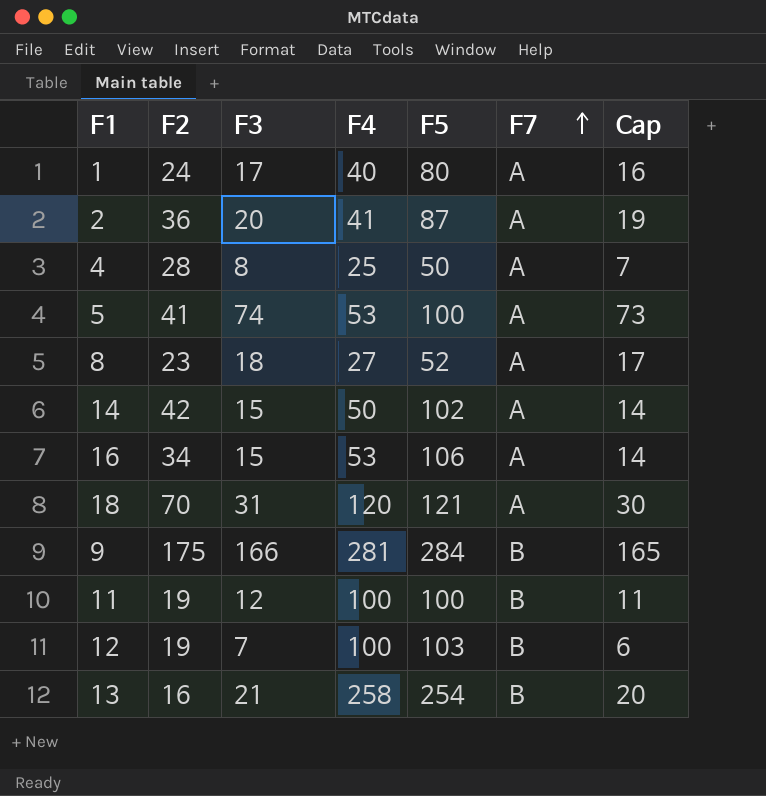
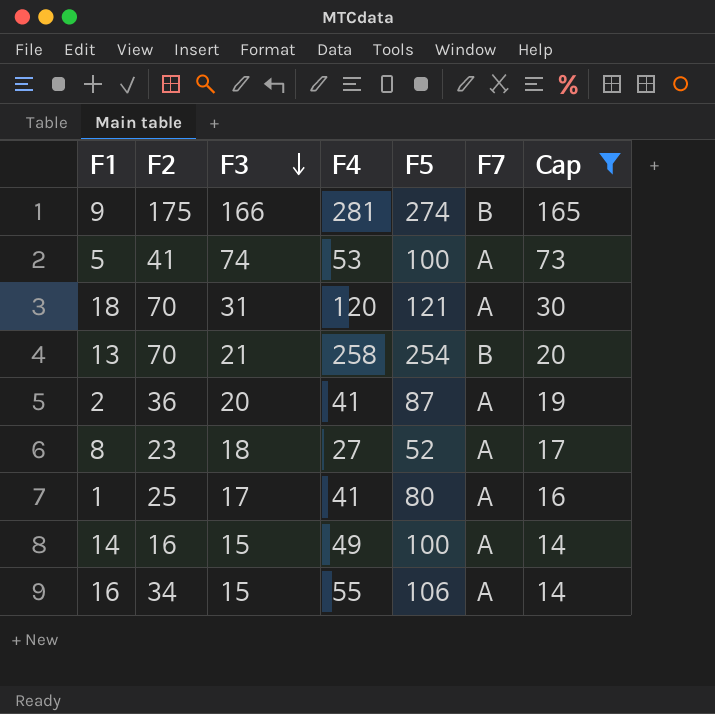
filter: none -> Cap >= 14
row order: F7 ascending -> F3 descending
9 | F5: 284 -> 274
13 | F2: 16 -> 70
1 | F2: 24 -> 25
1 | F4: 40 -> 41
14 | F2: 42 -> 16
14 | F4: 50 -> 49
14 | F5: 102 -> 100
16 | F4: 53 -> 55

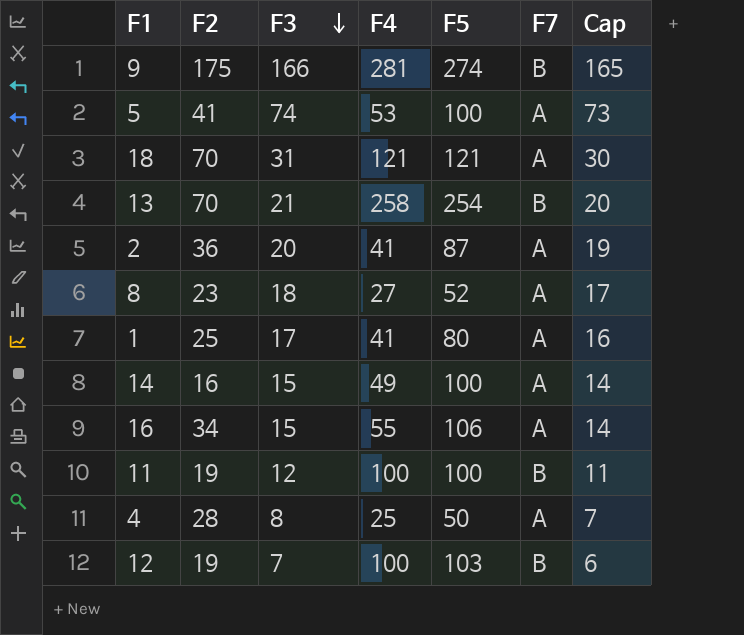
filter: Cap >= 14 -> none
18 | F4: 120 -> 121

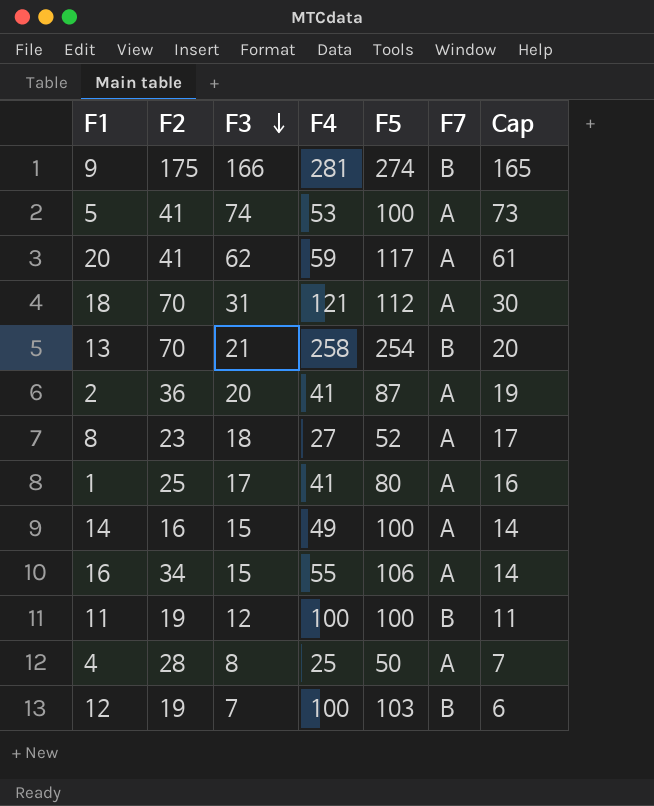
row 20: none -> 41 | 62 | 59 | 117 | A | 61
18 | F5: 121 -> 112

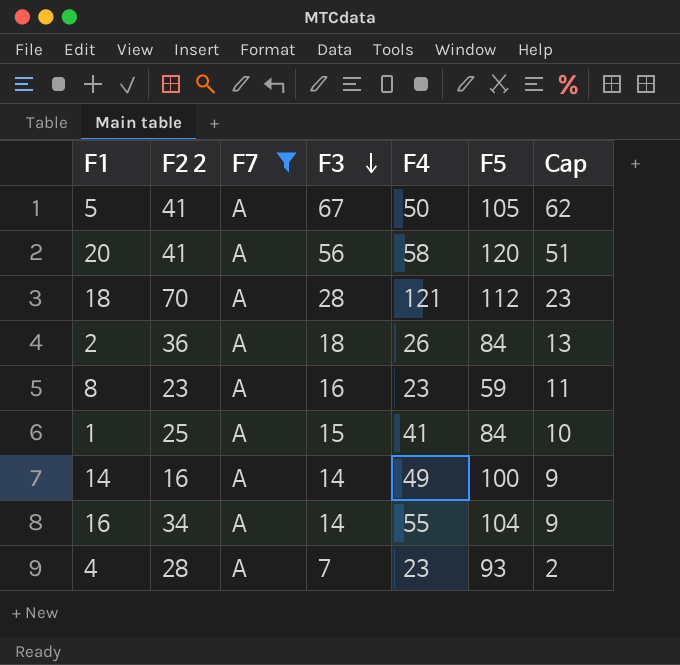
filter: none -> F7 = A
column name: F2 -> F2 2
column F7 | position: 6 -> 3
column Cap | formula: [F3] - 1 -> [F3] - 5
5 | F3: 74 -> 67
5 | F4: 53 -> 50
5 | F5: 100 -> 105
20 | F3: 62 -> 56
20 | F4: 59 -> 58
20 | F5: 117 -> 120
18 | F3: 31 -> 28
2 | F3: 20 -> 18
2 | F4: 41 -> 26
2 | F5: 87 -> 84
8 | F3: 18 -> 16
8 | F4: 27 -> 23
8 | F5: 52 -> 59
1 | F3: 17 -> 15
1 | F5: 80 -> 84
14 | F3: 15 -> 14
16 | F3: 15 -> 14
16 | F5: 106 -> 104
4 | F3: 8 -> 7
4 | F4: 25 -> 23
4 | F5: 50 -> 93

